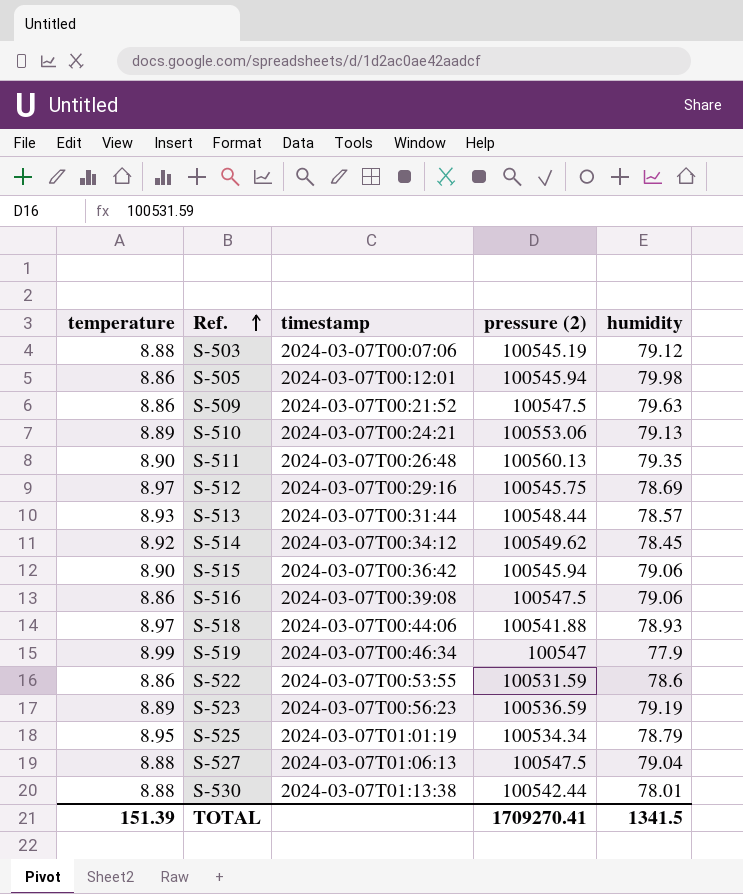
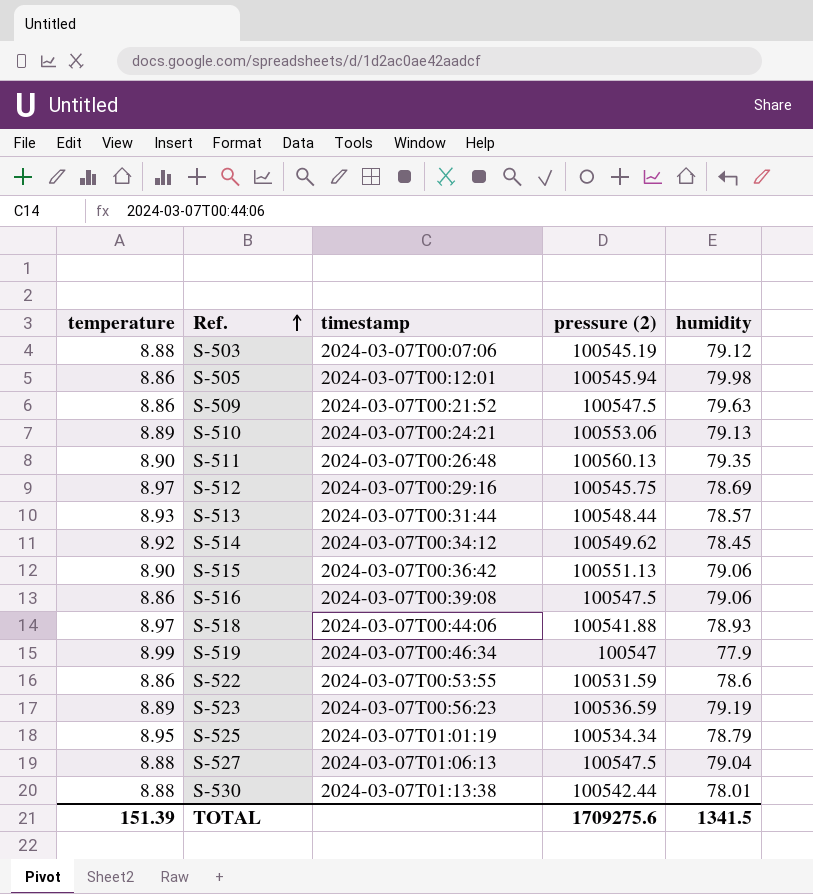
S-515 | pressure (2): 100545.94 -> 100551.13
TOTAL | pressure (2): 1709270.41 -> 1709275.6

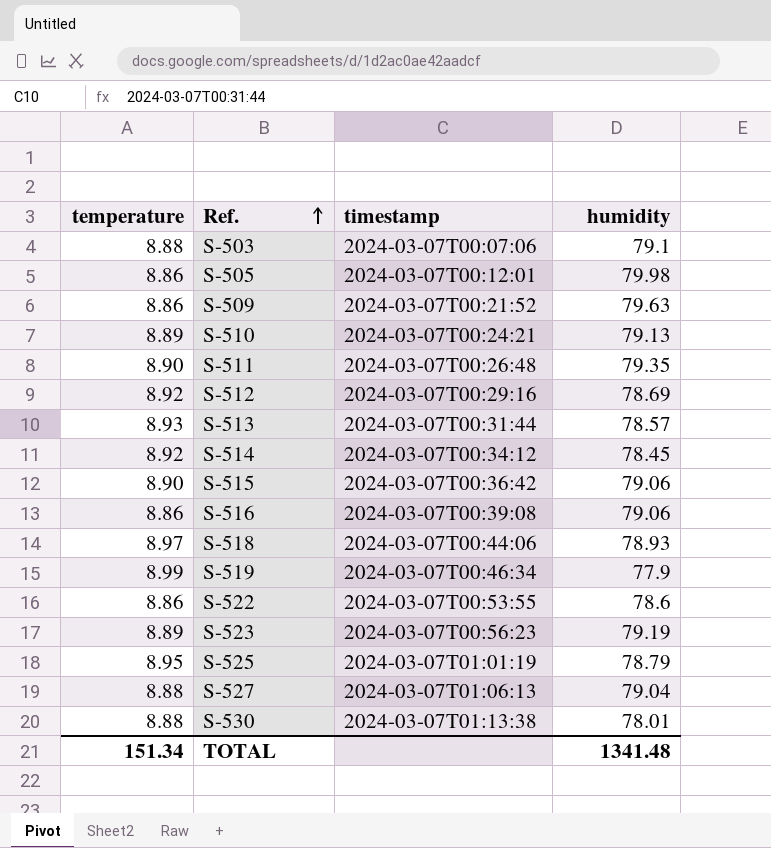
column pressure (2) | position: 4 -> none
S-503 | humidity: 79.12 -> 79.1
S-512 | temperature: 8.97 -> 8.92
TOTAL | temperature: 151.39 -> 151.34
TOTAL | humidity: 1341.5 -> 1341.48

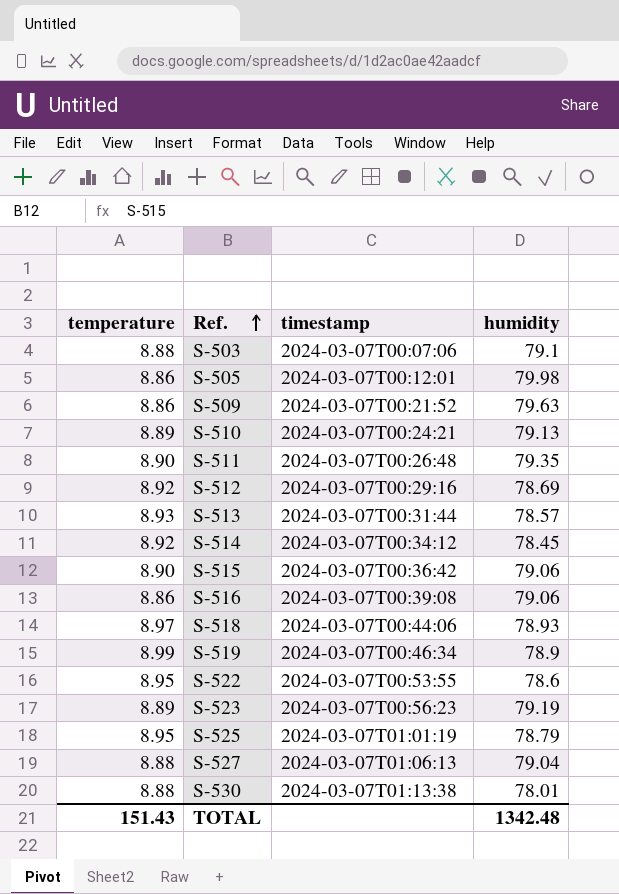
S-519 | humidity: 77.9 -> 78.9
S-522 | temperature: 8.86 -> 8.95
TOTAL | temperature: 151.34 -> 151.43
TOTAL | humidity: 1341.48 -> 1342.48

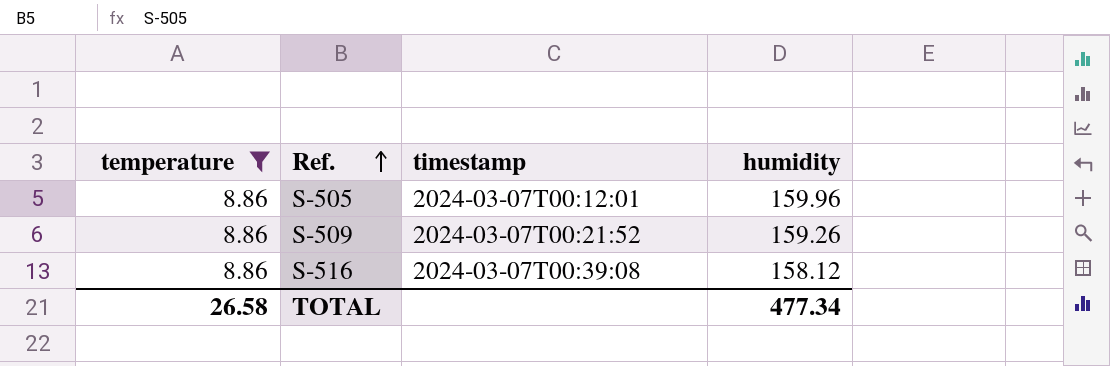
filter: none -> temperature = 8.86
S-505 | humidity: 79.98 -> 159.96
S-509 | humidity: 79.63 -> 159.26
S-516 | humidity: 79.06 -> 158.12
TOTAL | temperature: 151.43 -> 26.58
TOTAL | humidity: 1342.48 -> 477.34

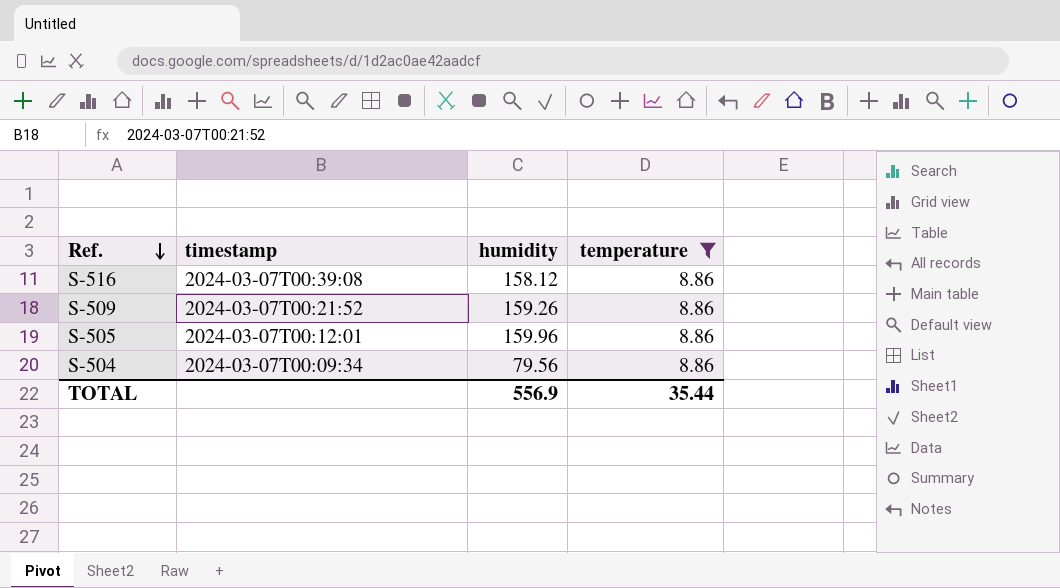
row order: Ref. ascending -> Ref. descending
column temperature | position: 1 -> 4
row S-504: none -> 2024-03-07T00:09:34 | 79.56 | 8.86
TOTAL | humidity: 477.34 -> 556.9
TOTAL | temperature: 26.58 -> 35.44

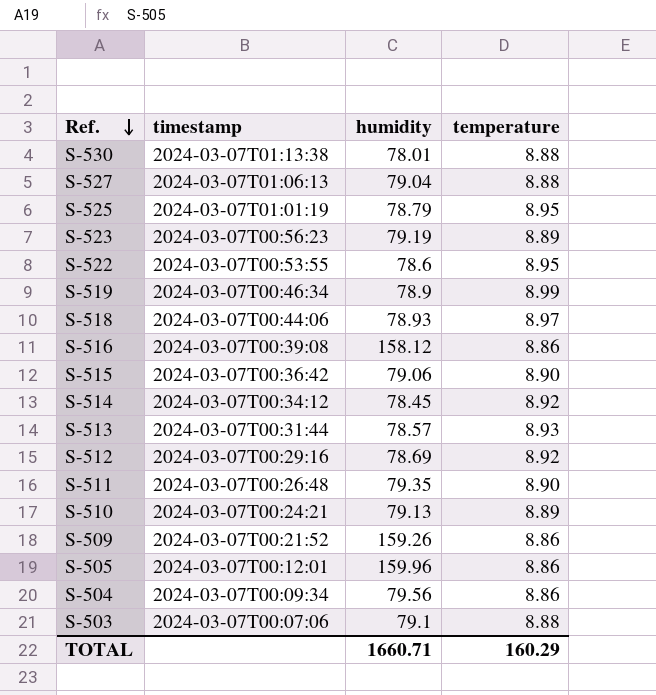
filter: temperature = 8.86 -> none
TOTAL | humidity: 556.9 -> 1660.71
TOTAL | temperature: 35.44 -> 160.29

